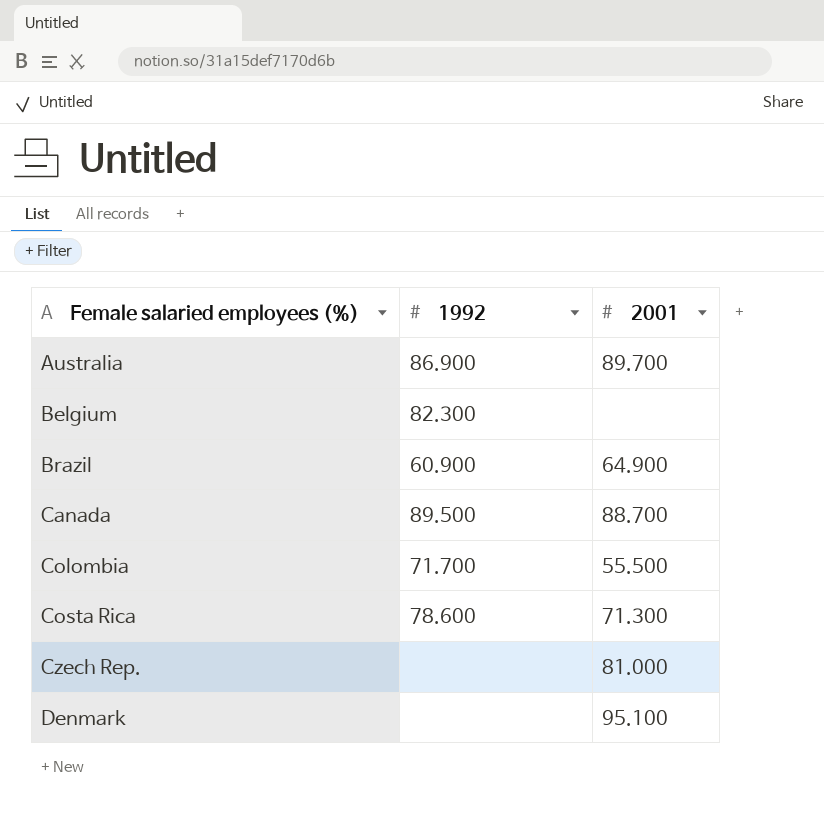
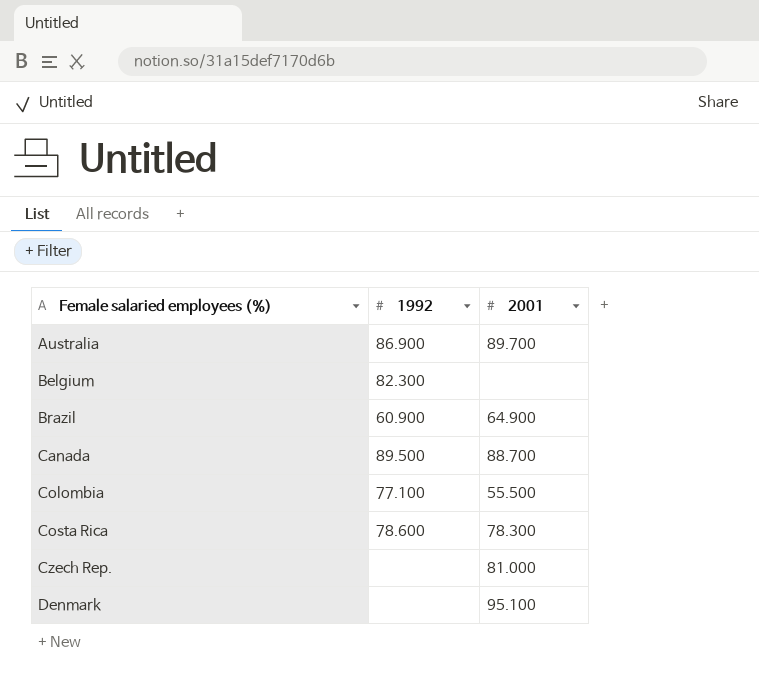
Colombia | 1992: 71.700 -> 77.100
Costa Rica | 2001: 71.300 -> 78.300

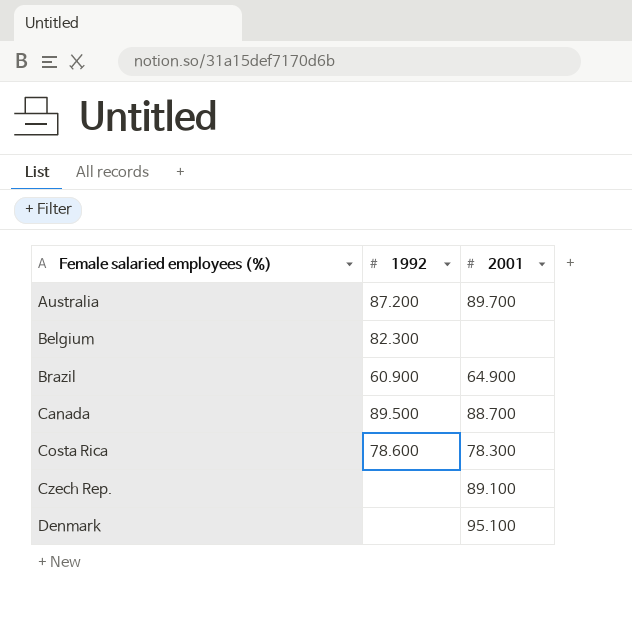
row Colombia: 77.100 | 55.500 -> none
Australia | 1992: 86.900 -> 87.200
Czech Rep. | 2001: 81.000 -> 89.100

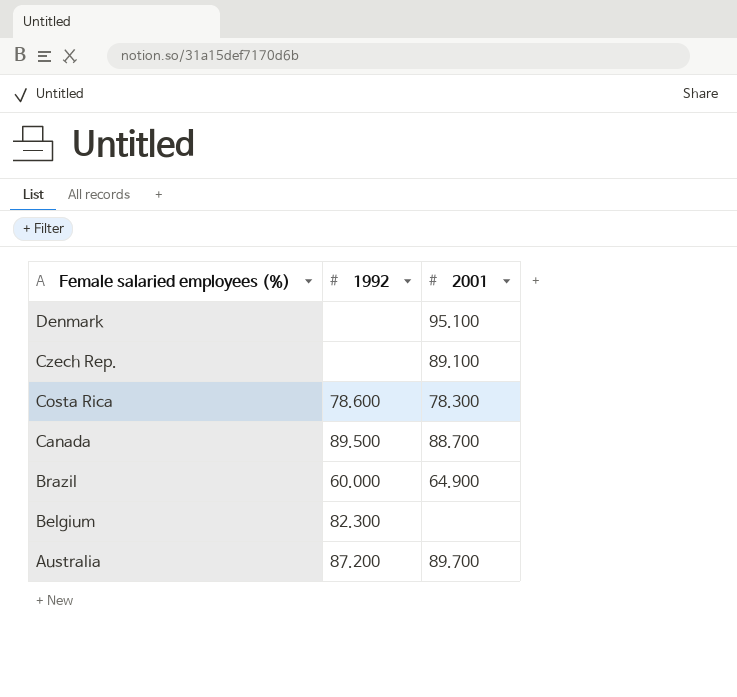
row order: Female salaried employees (%) ascending -> Female salaried employees (%) descending
Brazil | 1992: 60.900 -> 60.000

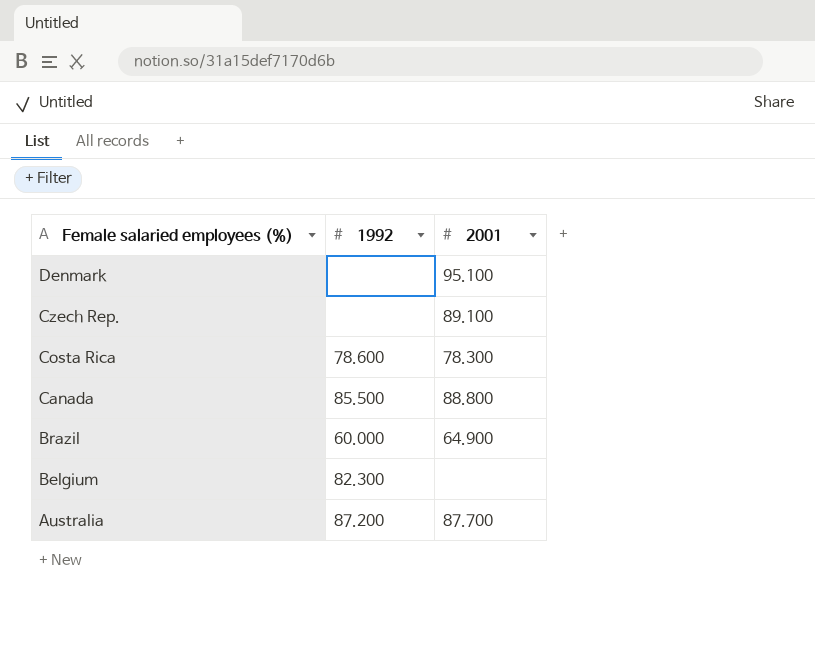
Canada | 1992: 89.500 -> 85.500
Canada | 2001: 88.700 -> 88.800
Australia | 2001: 89.700 -> 87.700

